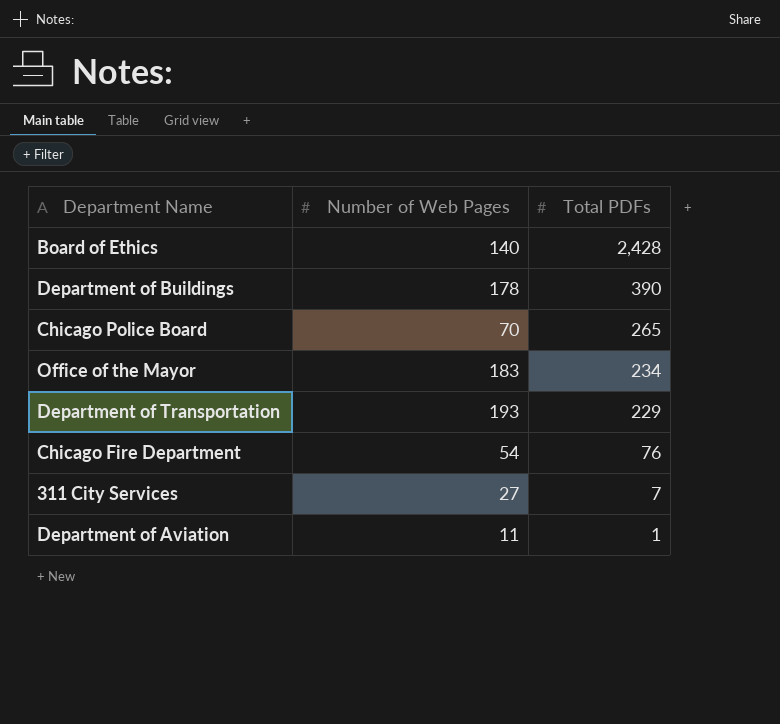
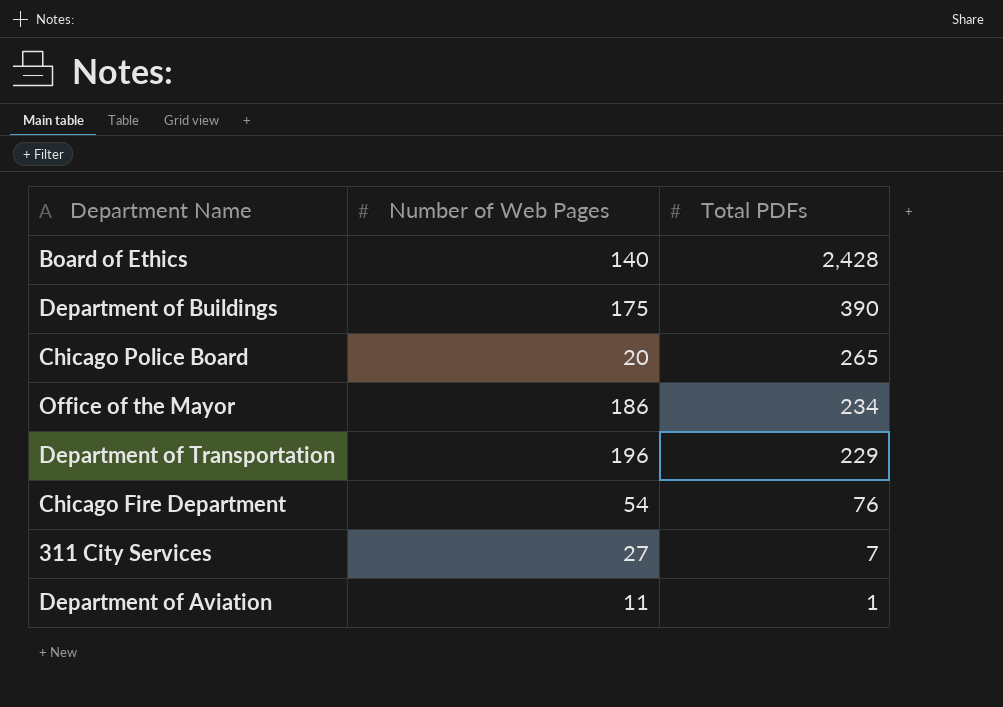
Department of Buildings | Number of Web Pages: 178 -> 175
Chicago Police Board | Number of Web Pages: 70 -> 20
Office of the Mayor | Number of Web Pages: 183 -> 186
Department of Transportation | Number of Web Pages: 193 -> 196

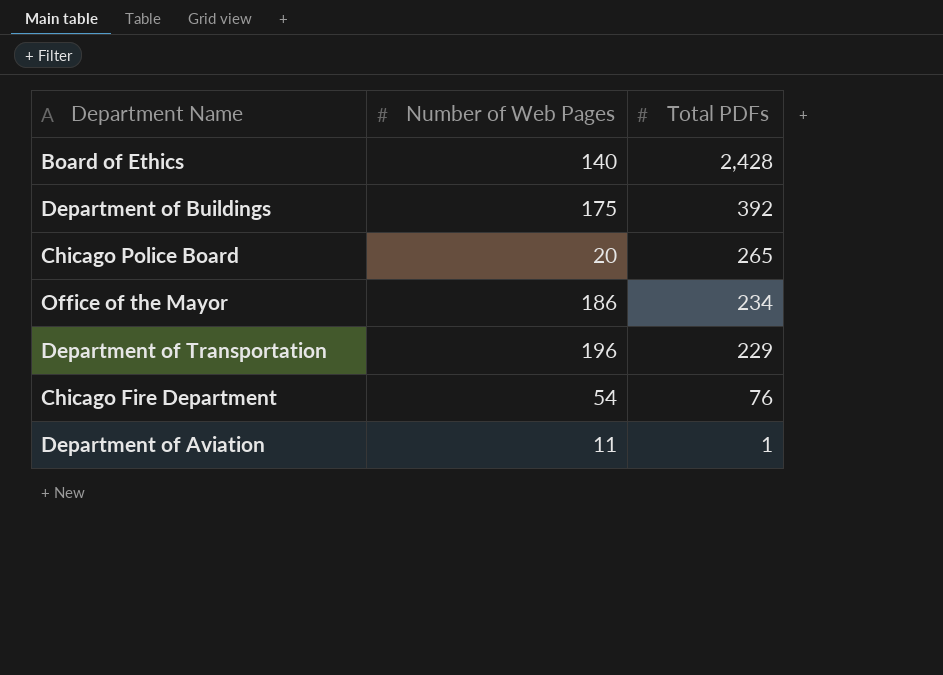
row 311 City Services: 27 | 7 -> none
Department of Buildings | Total PDFs: 390 -> 392

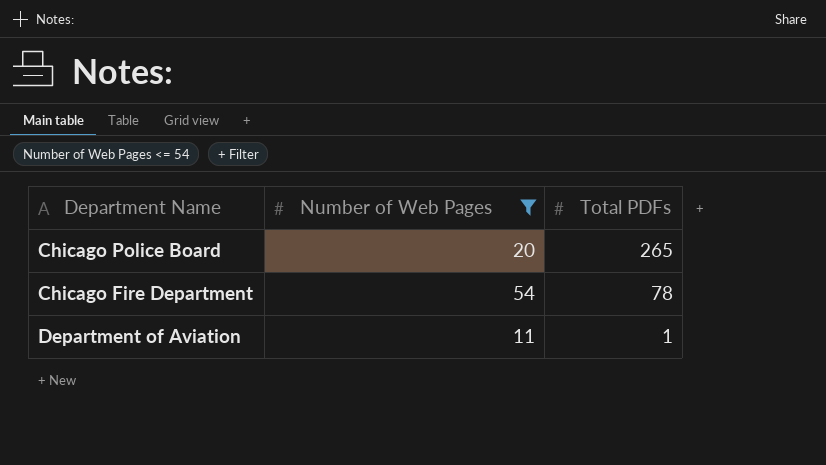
filter: none -> Number of Web Pages <= 54
Chicago Fire Department | Total PDFs: 76 -> 78

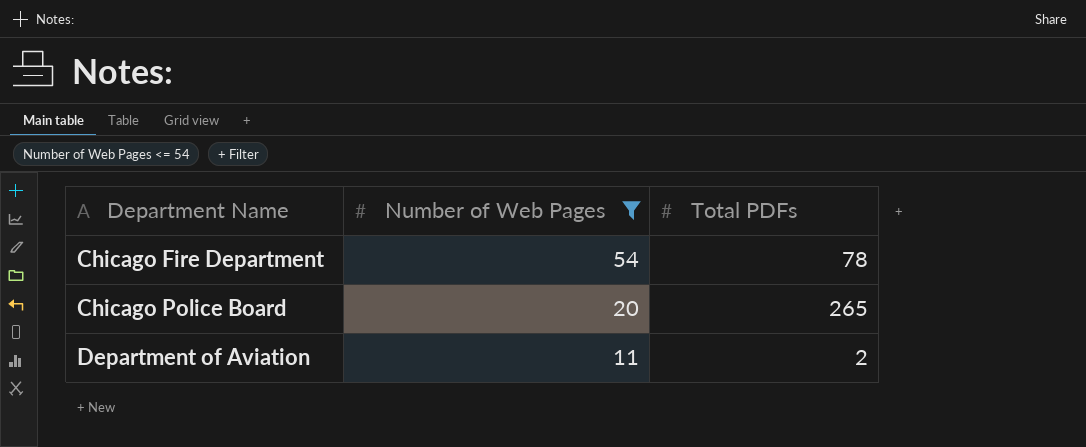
row order: Total PDFs descending -> Department Name ascending
Department of Aviation | Total PDFs: 1 -> 2

